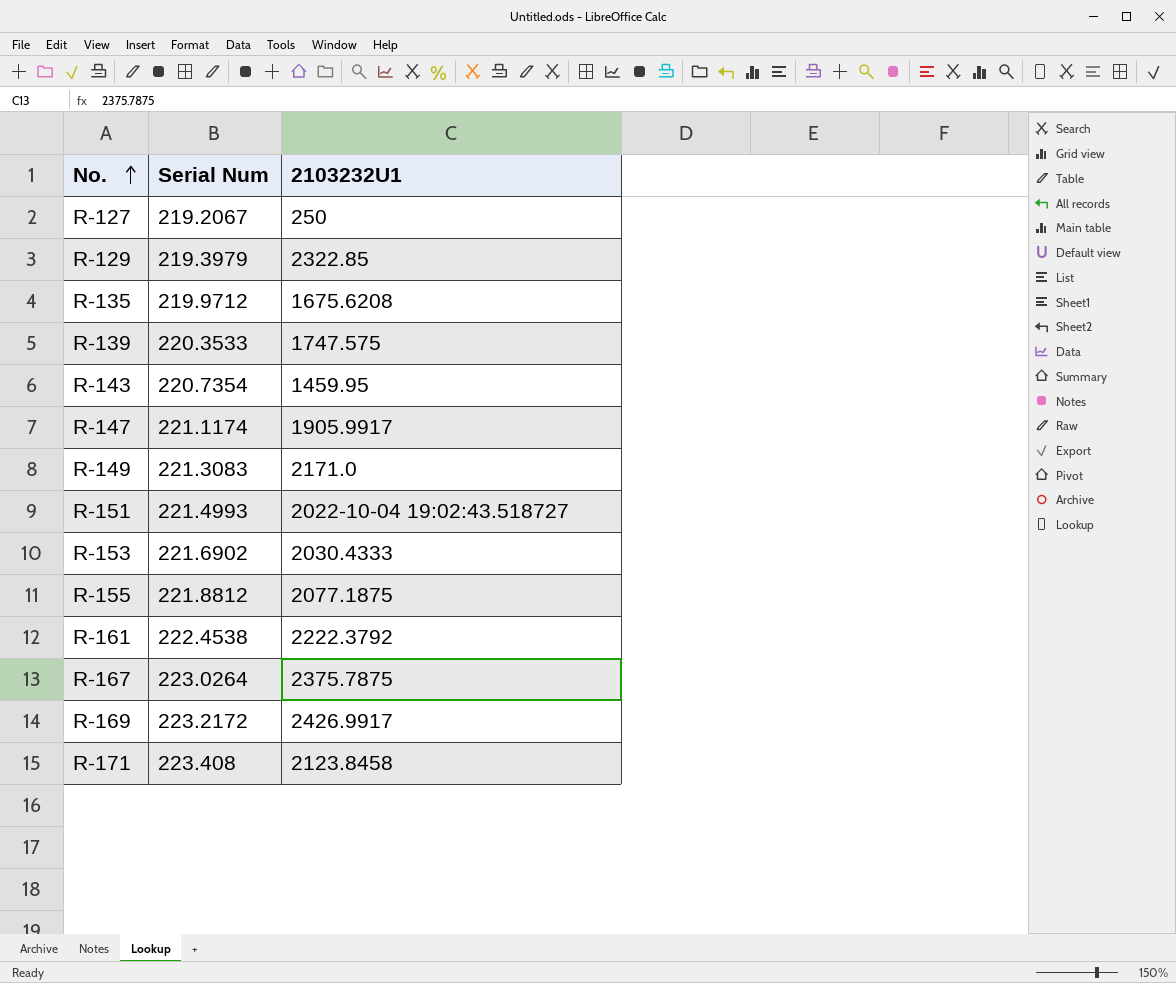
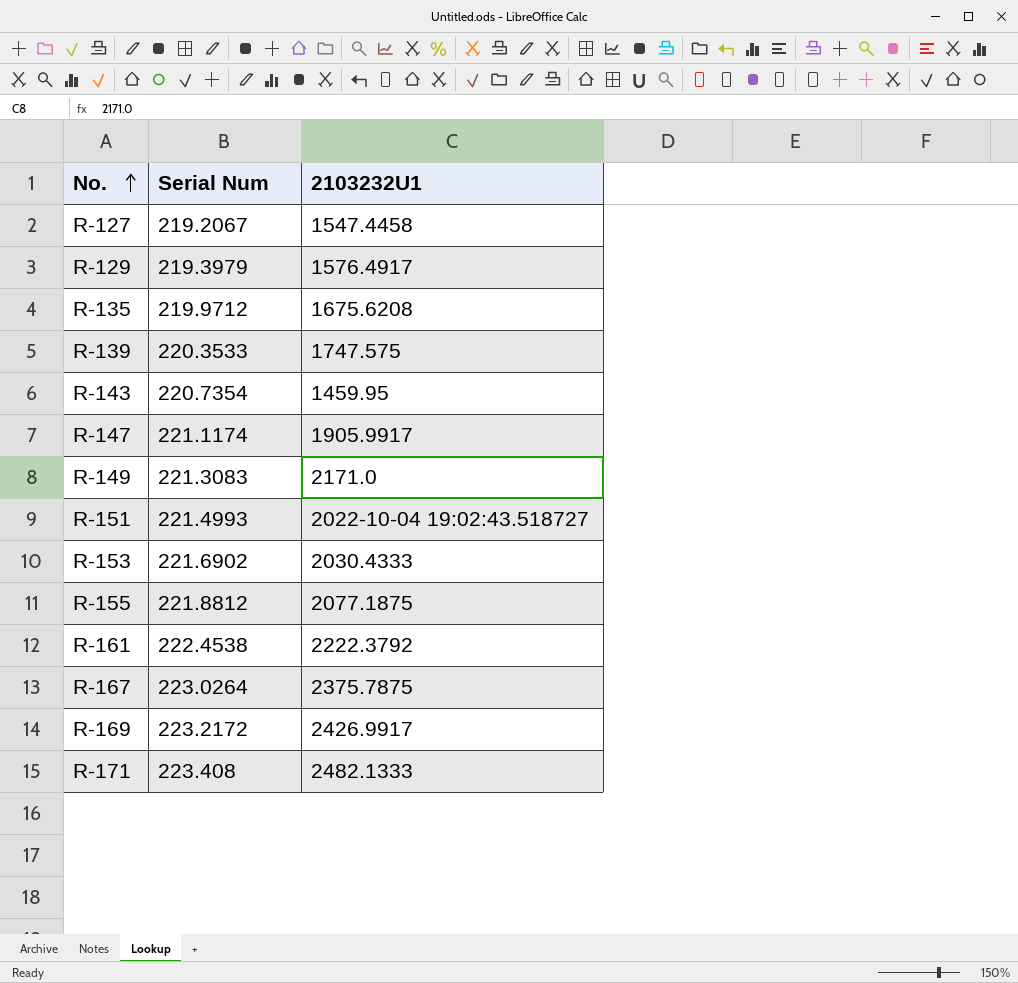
R-127 | 2103232U1: 250 -> 1547.4458
R-129 | 2103232U1: 2322.85 -> 1576.4917
R-171 | 2103232U1: 2123.8458 -> 2482.1333

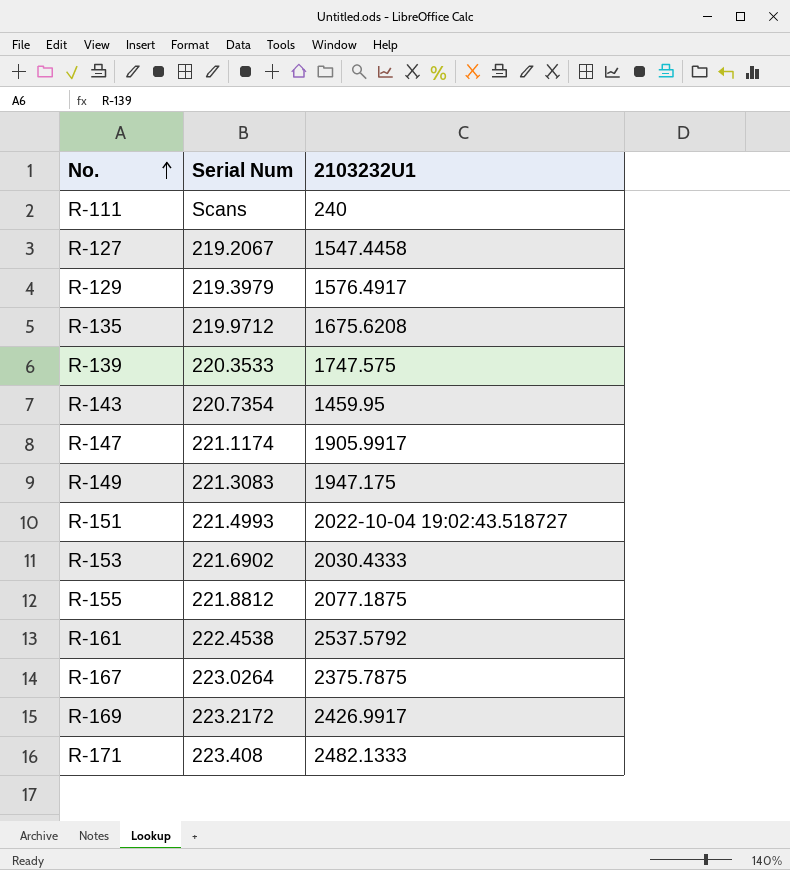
row R-111: none -> Scans | 240
R-149 | 2103232U1: 2171.0 -> 1947.175
R-161 | 2103232U1: 2222.3792 -> 2537.5792

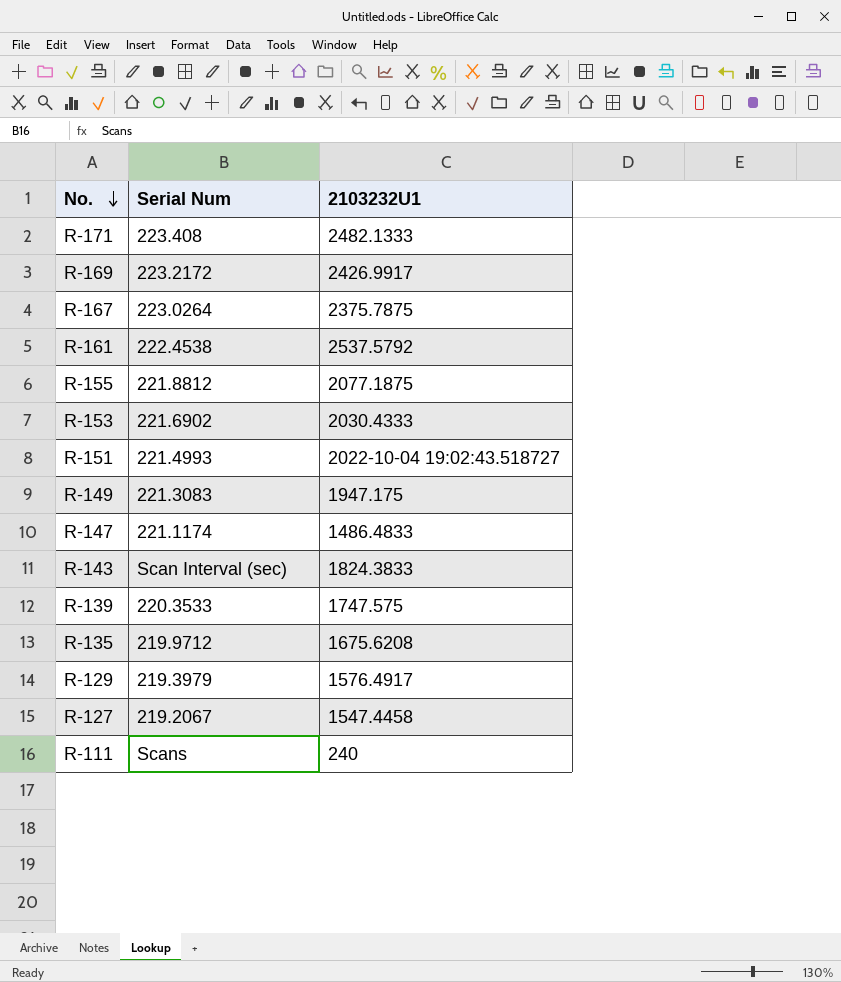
row order: No. ascending -> No. descending
R-147 | 2103232U1: 1905.9917 -> 1486.4833
R-143 | Serial Num: 220.7354 -> Scan Interval (sec)
R-143 | 2103232U1: 1459.95 -> 1824.3833

